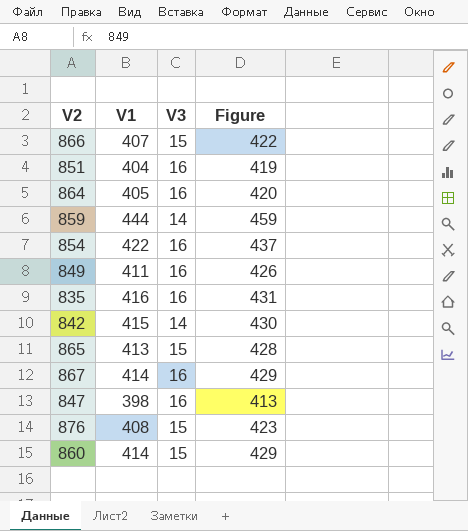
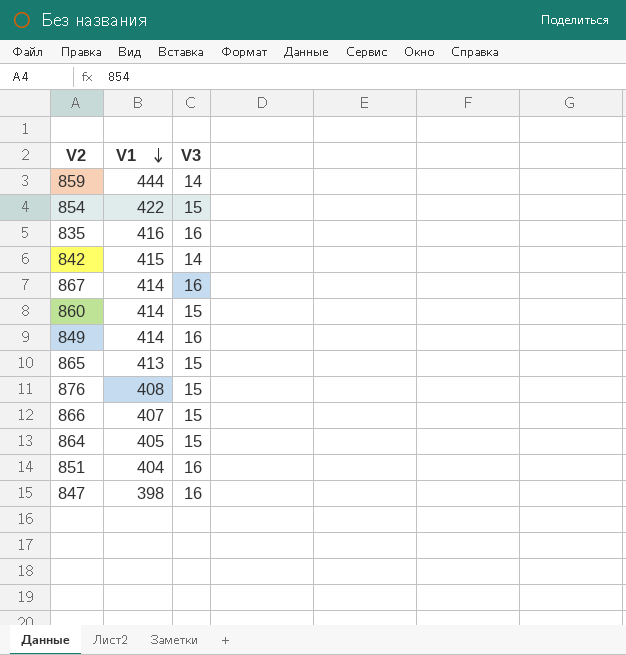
row order: none -> V1 descending
column Figure | formula: [V1] + 15 -> none
854 | V3: 16 -> 15
849 | V1: 411 -> 414
864 | V3: 16 -> 15

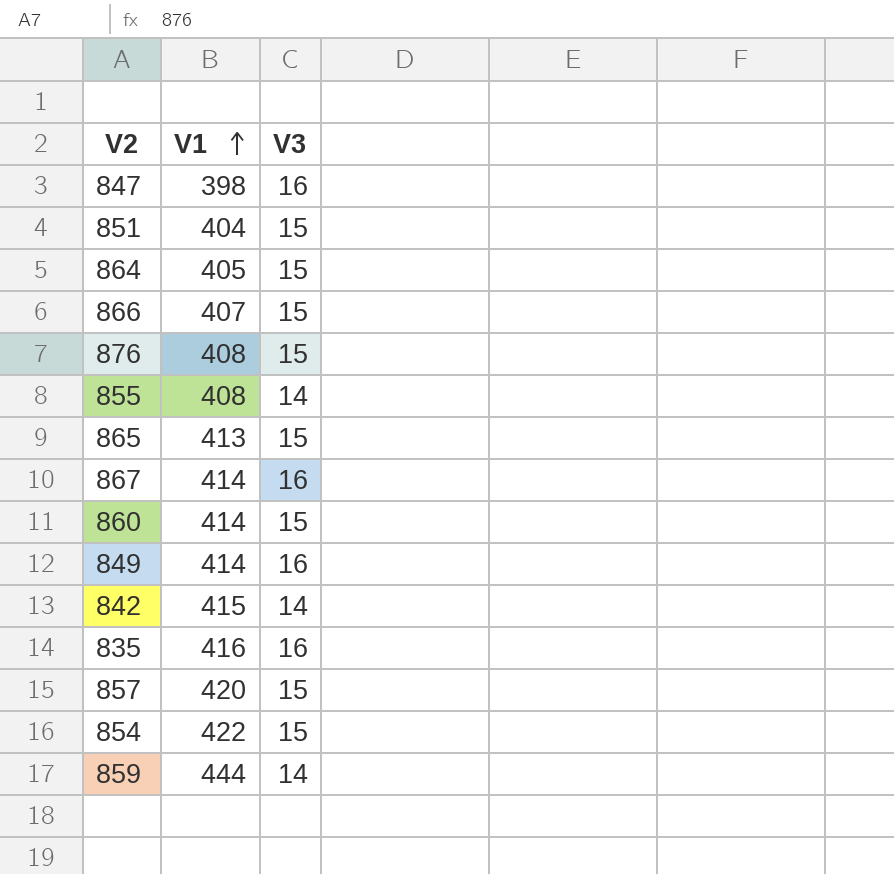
row order: V1 descending -> V1 ascending
851 | V3: 16 -> 15
row 855: none -> 408 | 14
row 857: none -> 420 | 15

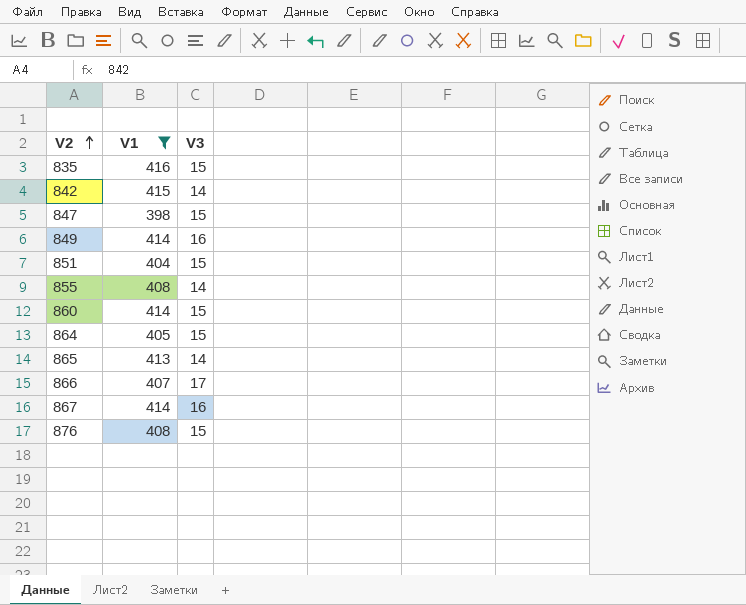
filter: none -> V1 <= 416
row order: V1 ascending -> V2 ascending
835 | V3: 16 -> 15
847 | V3: 16 -> 15
865 | V3: 15 -> 14
866 | V3: 15 -> 17

